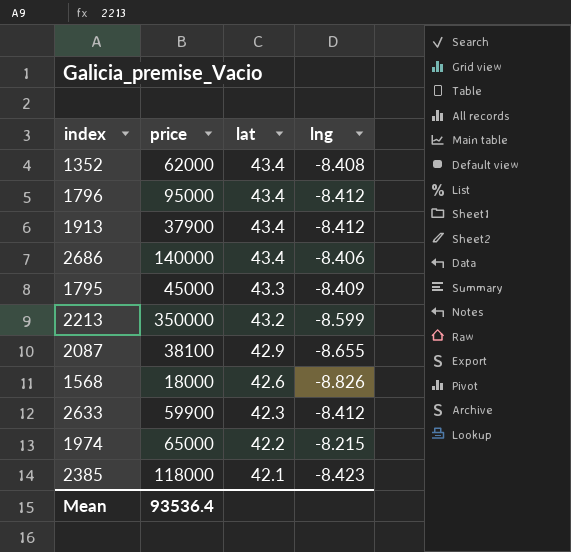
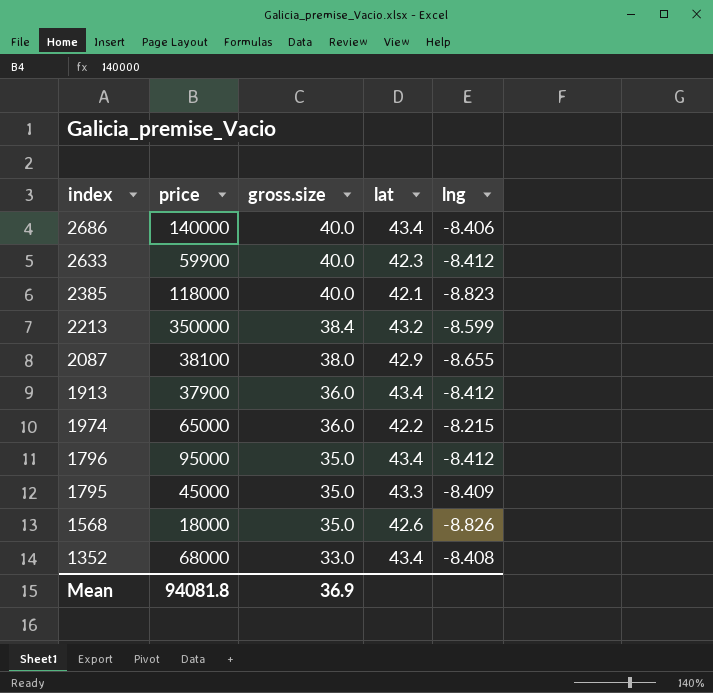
row order: lat descending -> gross.size descending
column gross.size | position: none -> 3
2385 | lng: -8.423 -> -8.823
1352 | price: 62000 -> 68000
Mean | price: 93536.4 -> 94081.8

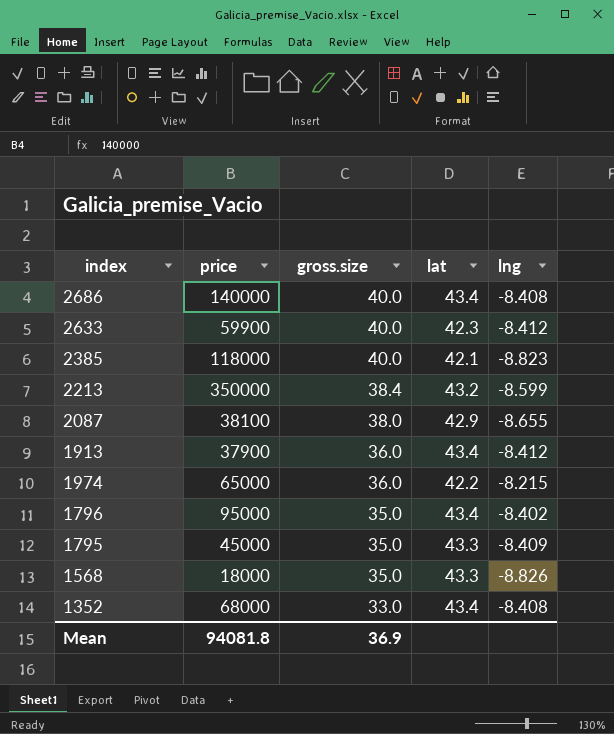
2686 | lng: -8.406 -> -8.408
1796 | lng: -8.412 -> -8.402
1568 | lat: 42.6 -> 43.3

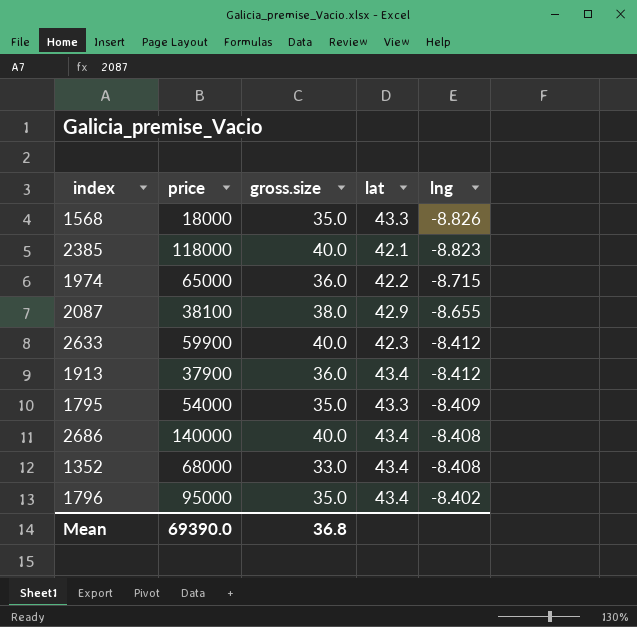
row order: gross.size descending -> lng ascending
row 2213: 350000 | 38.4 | 43.2 | -8.599 -> none
1974 | lng: -8.215 -> -8.715
1795 | price: 45000 -> 54000
Mean | price: 94081.8 -> 69390.0
Mean | gross.size: 36.9 -> 36.8

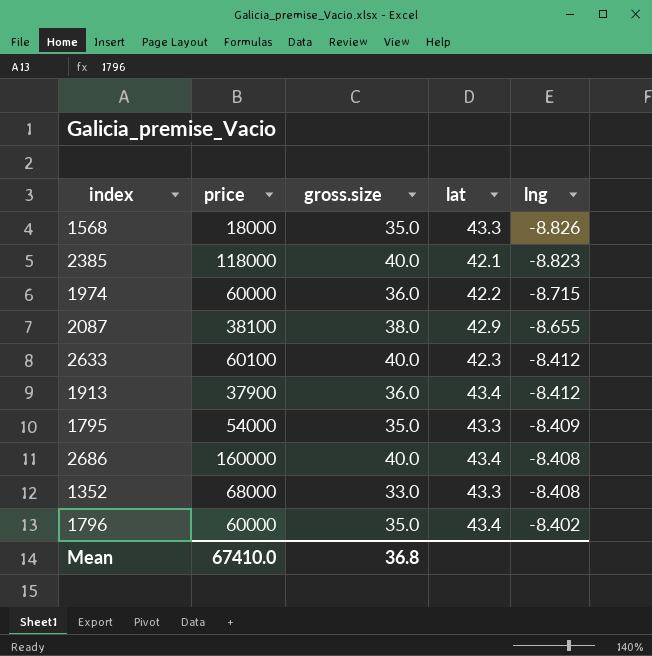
1974 | price: 65000 -> 60000
2633 | price: 59900 -> 60100
2686 | price: 140000 -> 160000
1352 | lat: 43.4 -> 43.3
1796 | price: 95000 -> 60000
Mean | price: 69390.0 -> 67410.0

